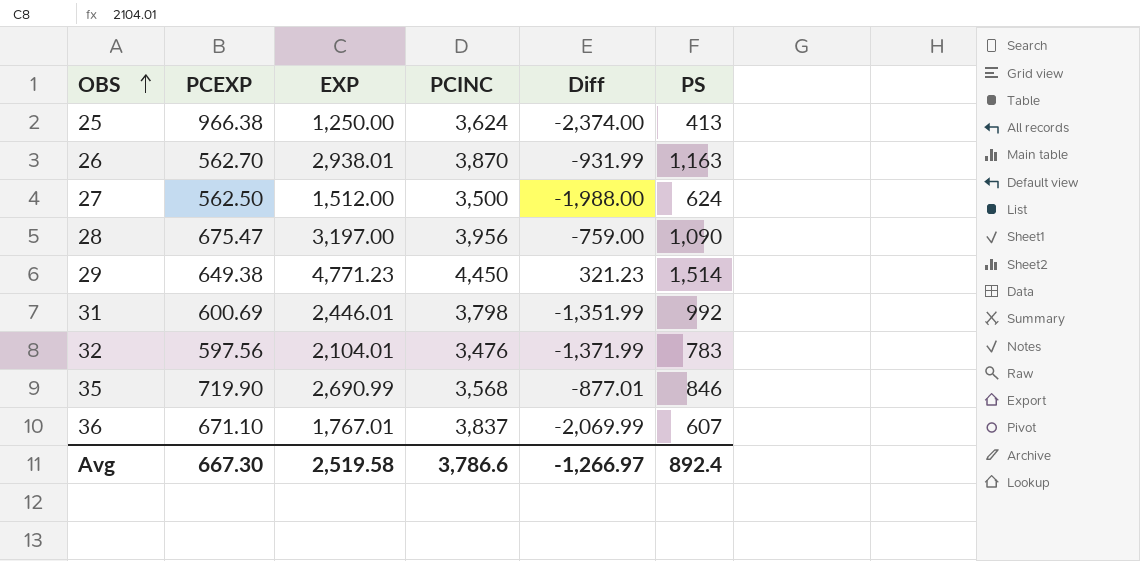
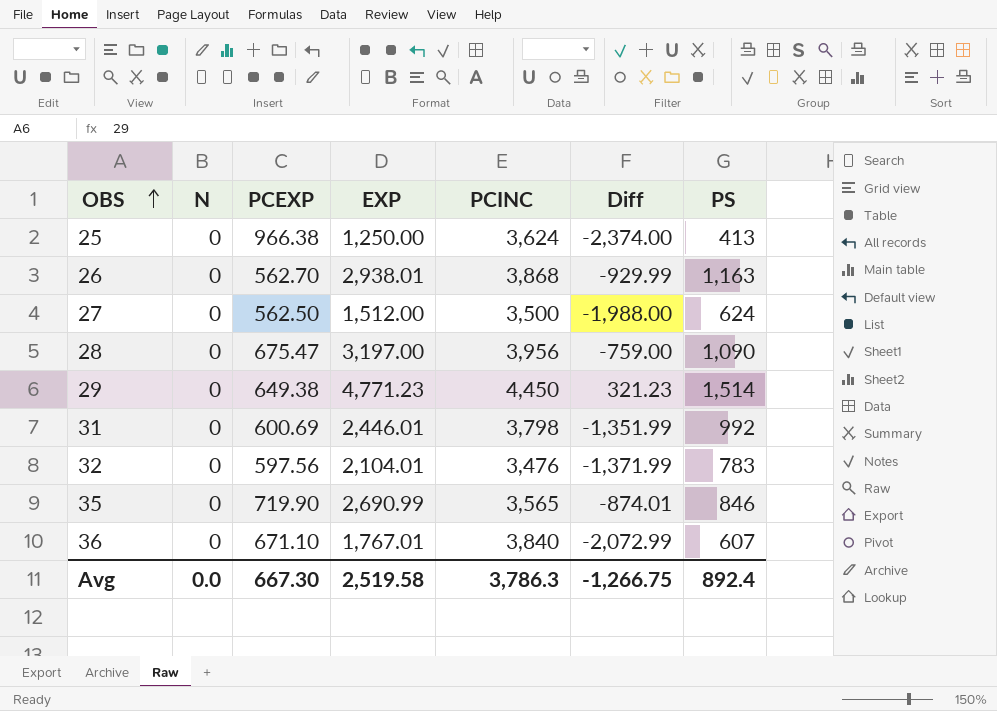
column N | position: none -> 2
26 | PCINC: 3,870 -> 3,868
26 | Diff: -931.99 -> -929.99
35 | PCINC: 3,568 -> 3,565
35 | Diff: -877.01 -> -874.01
36 | PCINC: 3,837 -> 3,840
36 | Diff: -2,069.99 -> -2,072.99
Avg | PCINC: 3,786.6 -> 3,786.3
Avg | Diff: -1,266.97 -> -1,266.75

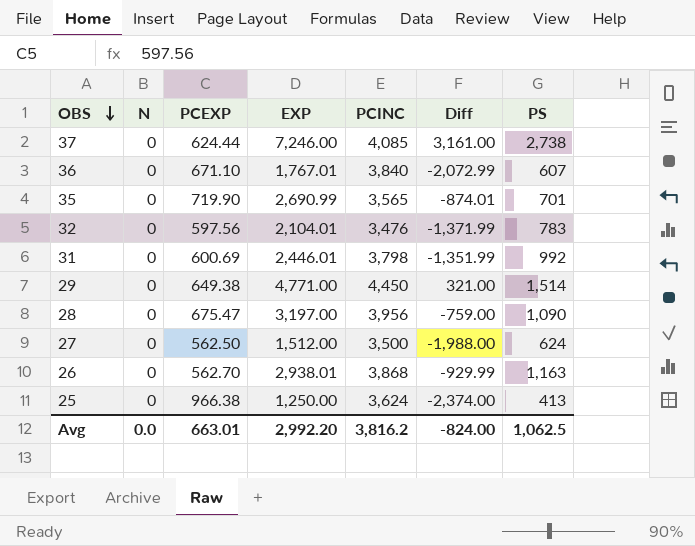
row order: OBS ascending -> OBS descending
row 37: none -> 0 | 624.44 | 7,246.00 | 4,085 | 3,161.00 | 2,738
35 | PS: 846 -> 701
29 | EXP: 4,771.23 -> 4,771.00
29 | Diff: 321.23 -> 321.00
Avg | PCEXP: 667.30 -> 663.01
Avg | EXP: 2,519.58 -> 2,992.20
Avg | PCINC: 3,786.3 -> 3,816.2
Avg | Diff: -1,266.75 -> -824.00
Avg | PS: 892.4 -> 1,062.5

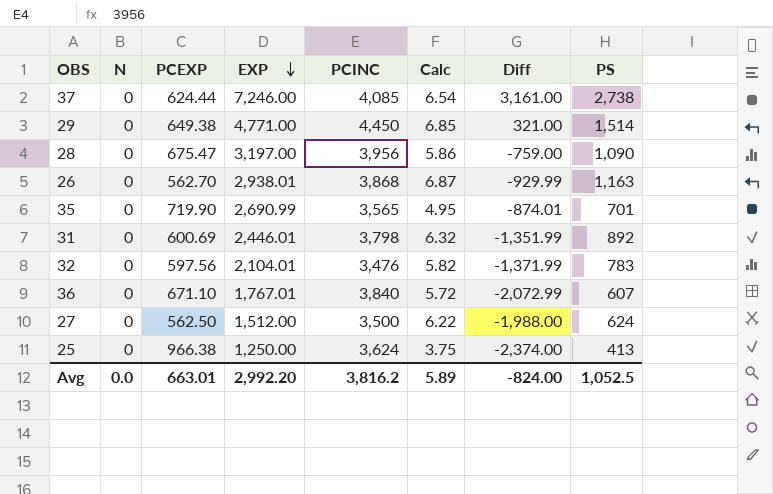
row order: OBS descending -> EXP descending
column Calc | formula: none -> [PCINC] / [PCEXP]
31 | PS: 992 -> 892
Avg | PS: 1,062.5 -> 1,052.5

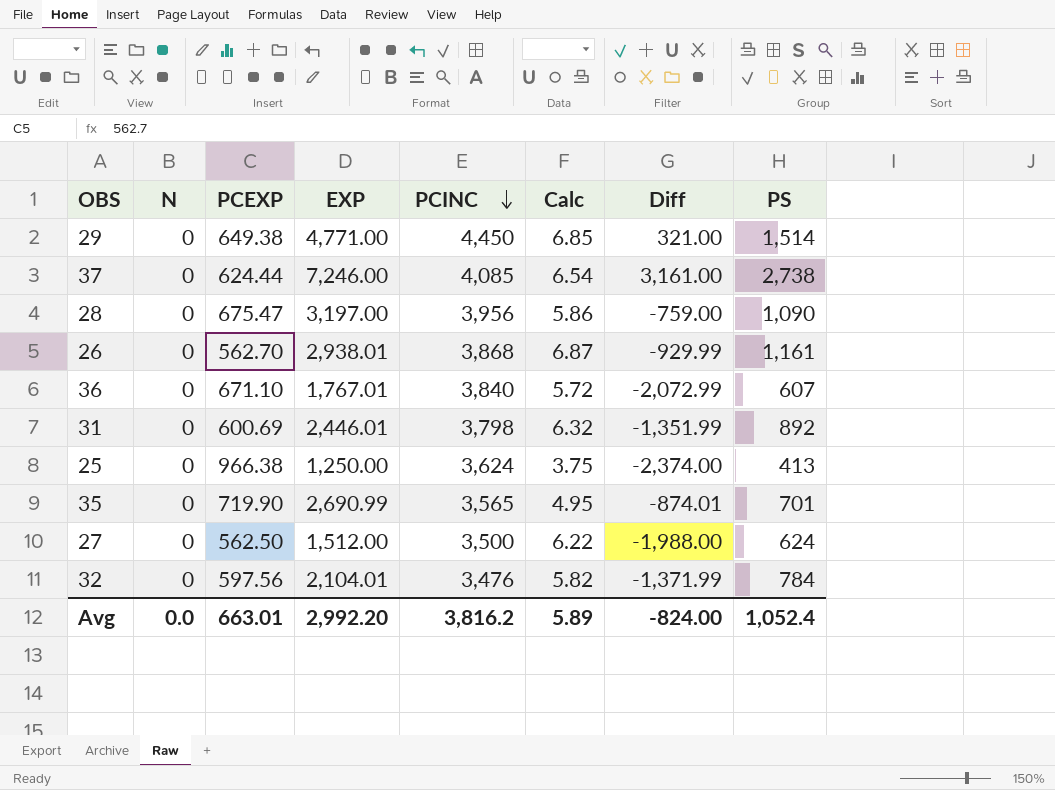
row order: EXP descending -> PCINC descending
26 | PS: 1,163 -> 1,161
32 | PS: 783 -> 784
Avg | PS: 1,052.5 -> 1,052.4

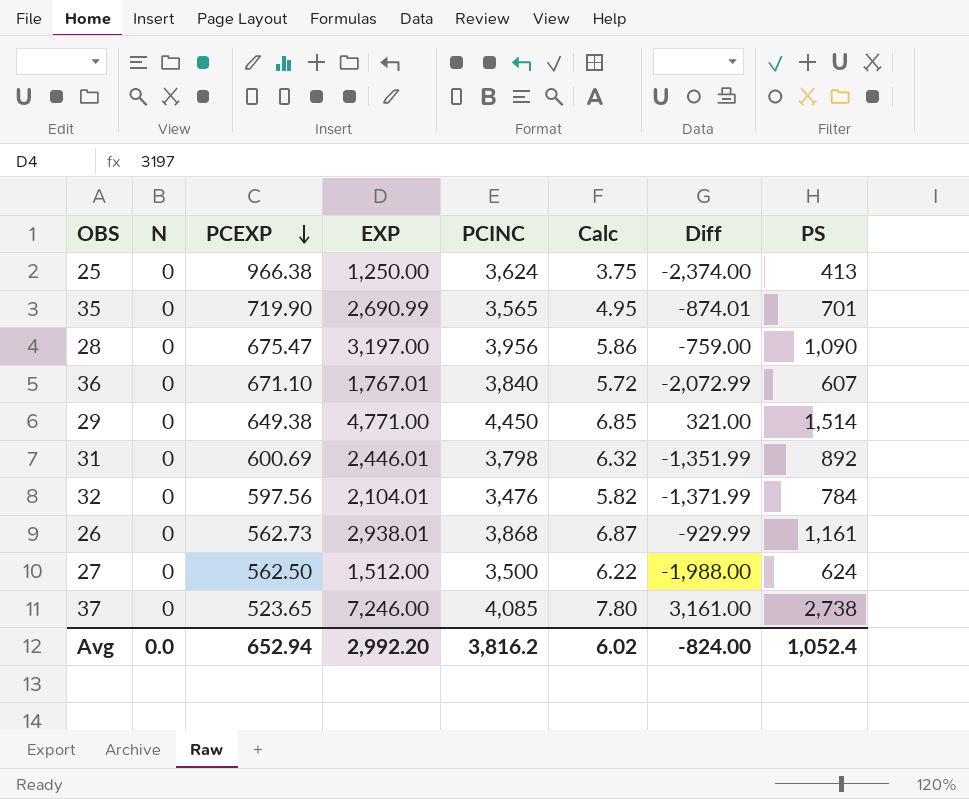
row order: PCINC descending -> PCEXP descending
26 | PCEXP: 562.70 -> 562.73
37 | PCEXP: 624.44 -> 523.65
37 | Calc: 6.54 -> 7.80
Avg | PCEXP: 663.01 -> 652.94
Avg | Calc: 5.89 -> 6.02

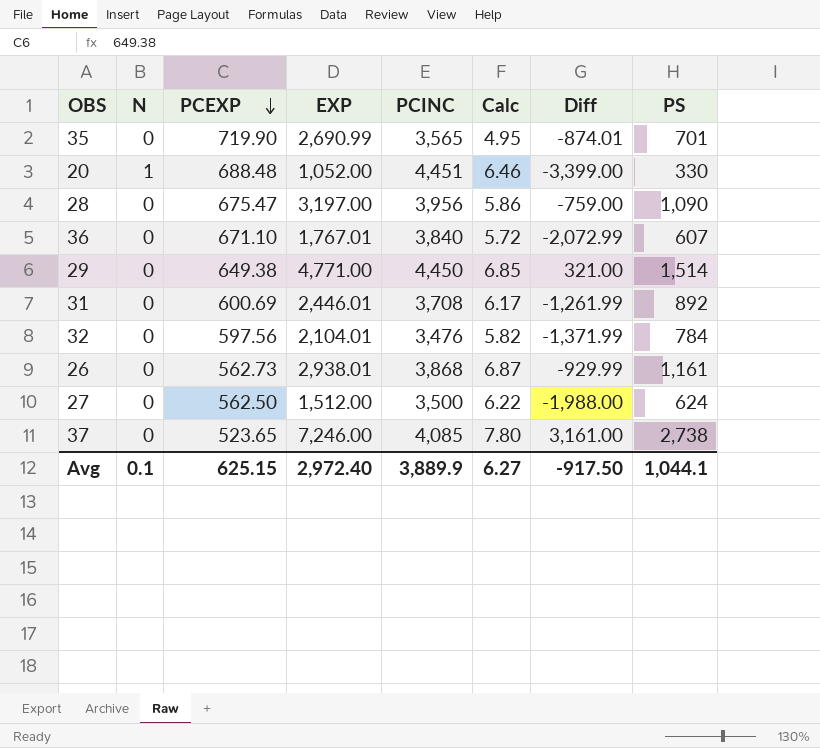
row 25: 0 | 966.38 | 1,250.00 | 3,624 | 3.75 | -2,374.00 | 413 -> none
row 20: none -> 1 | 688.48 | 1,052.00 | 4,451 | 6.46 | -3,399.00 | 330
31 | PCINC: 3,798 -> 3,708
31 | Calc: 6.32 -> 6.17
31 | Diff: -1,351.99 -> -1,261.99
Avg | N: 0.0 -> 0.1
Avg | PCEXP: 652.94 -> 625.15
Avg | EXP: 2,992.20 -> 2,972.40
Avg | PCINC: 3,816.2 -> 3,889.9
Avg | Calc: 6.02 -> 6.27
Avg | Diff: -824.00 -> -917.50
Avg | PS: 1,052.4 -> 1,044.1

